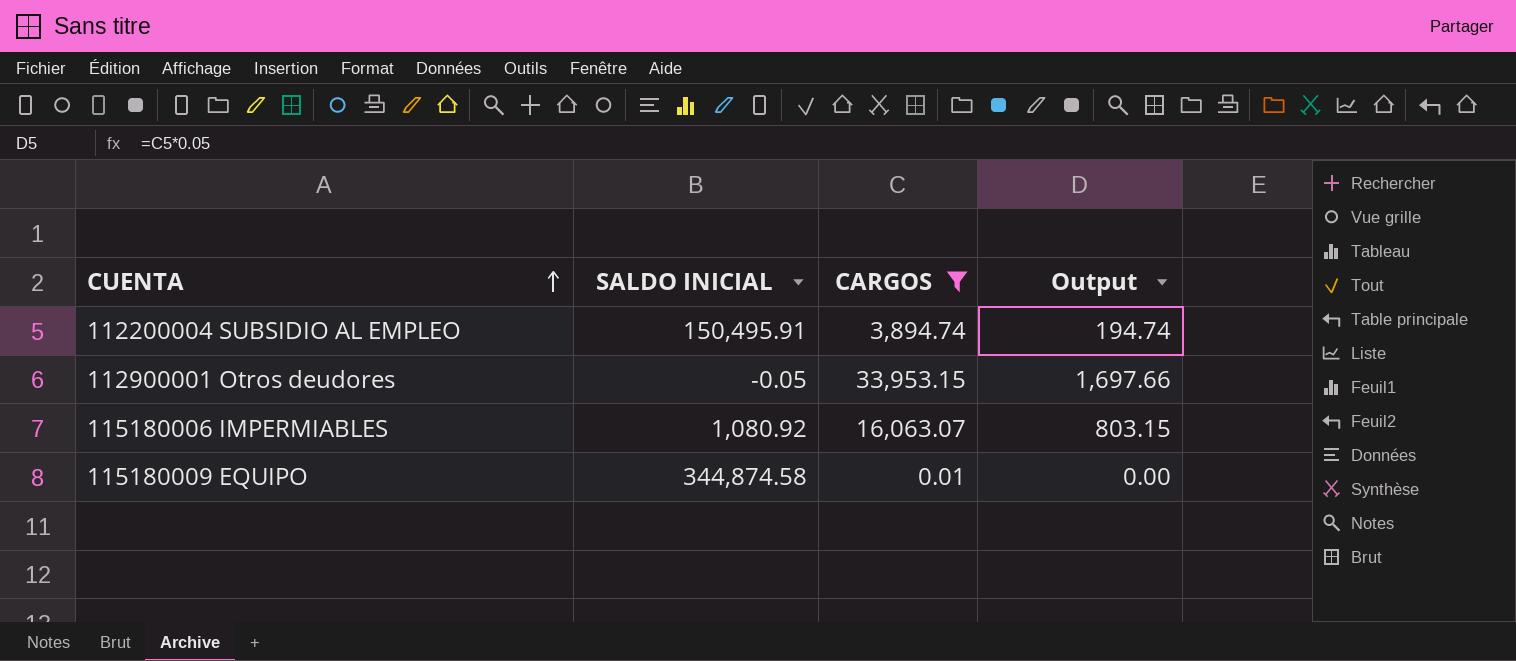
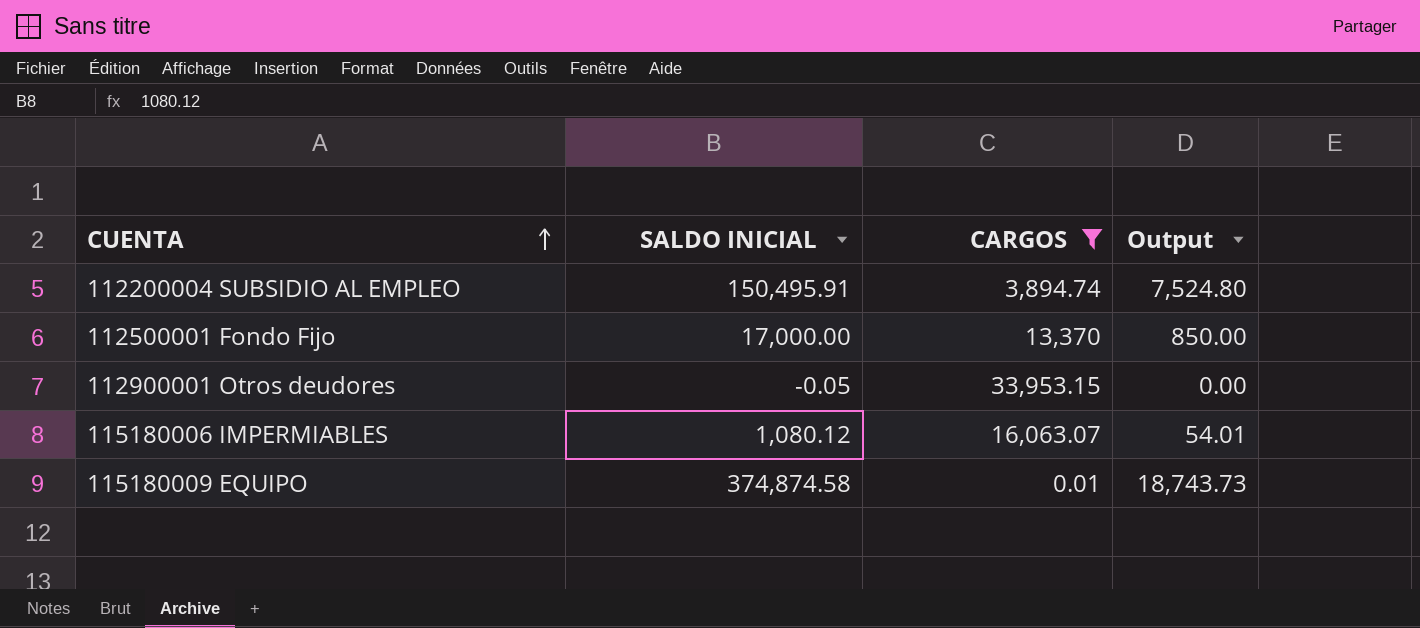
column Output | formula: [CARGOS] * 0.05 -> [SALDO INICIAL] * 0.05
row 112500001 Fondo Fijo: none -> 17,000.00 | 13,370 | 850.00
115180006 IMPERMIABLES | SALDO INICIAL: 1,080.92 -> 1,080.12
115180009 EQUIPO | SALDO INICIAL: 344,874.58 -> 374,874.58

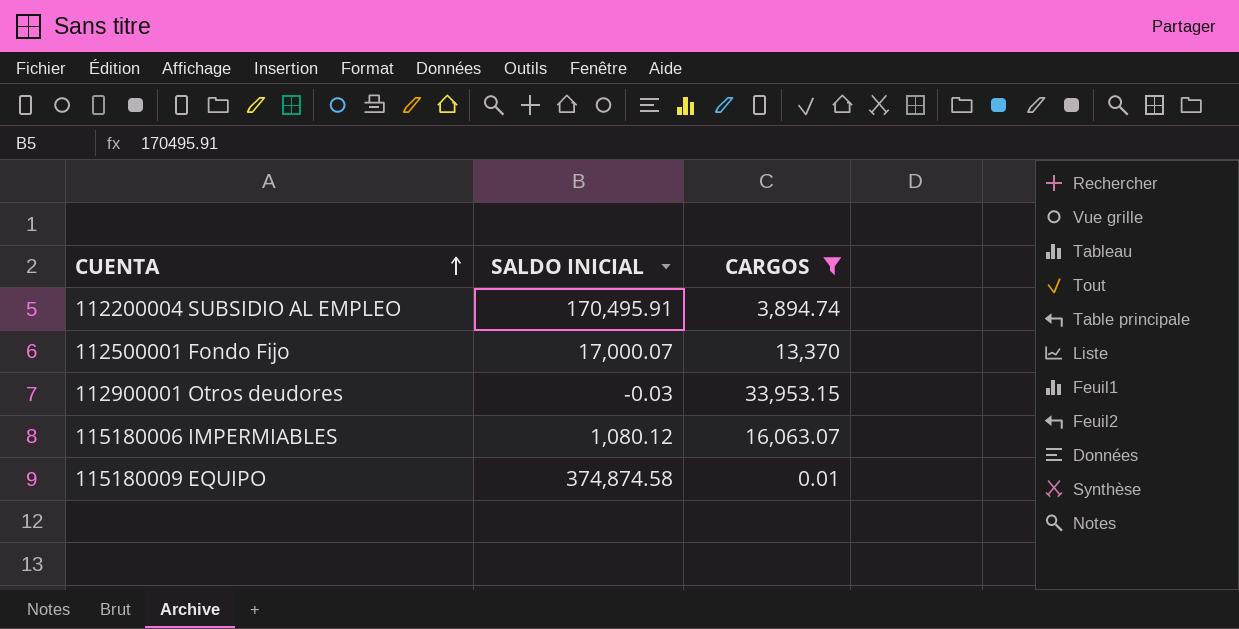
column Output | formula: [SALDO INICIAL] * 0.05 -> none
112200004 SUBSIDIO AL EMPLEO | SALDO INICIAL: 150,495.91 -> 170,495.91
112500001 Fondo Fijo | SALDO INICIAL: 17,000.00 -> 17,000.07
112900001 Otros deudores | SALDO INICIAL: -0.05 -> -0.03

